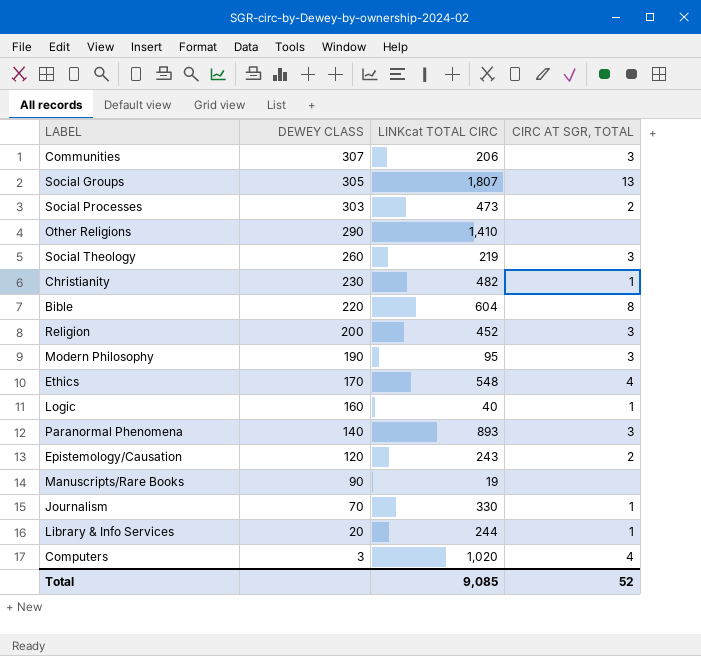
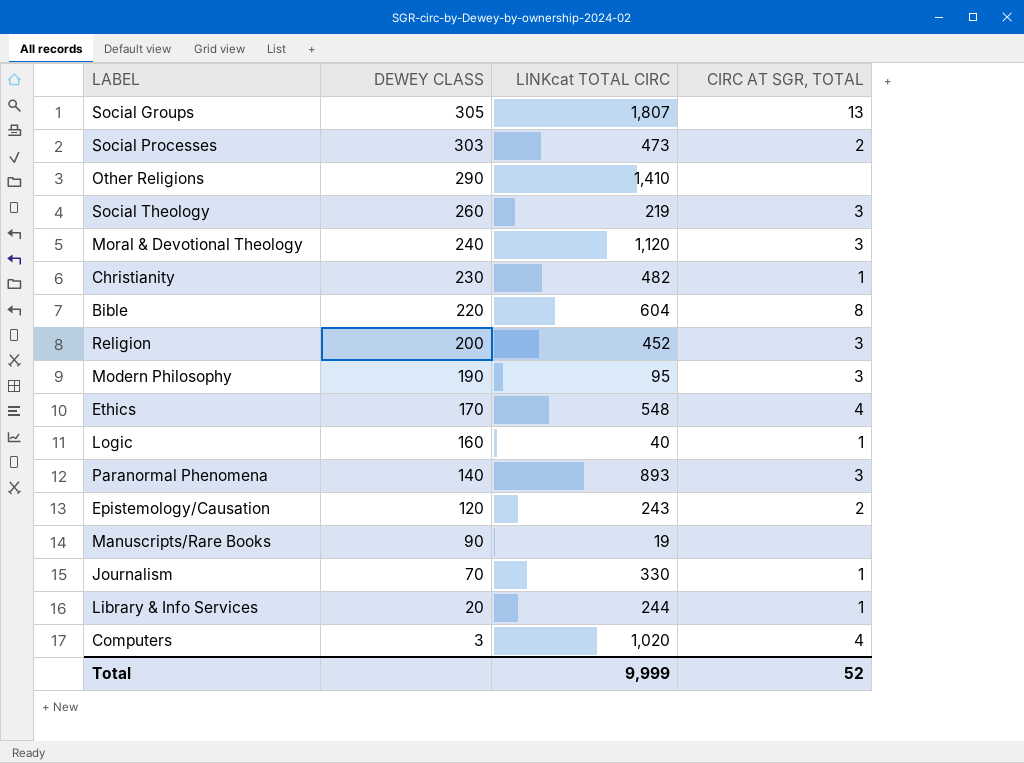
row Communities: 307 | 206 | 3 -> none
row Moral & Devotional Theology: none -> 240 | 1,120 | 3
Total | LINKcat TOTAL CIRC: 9,085 -> 9,999

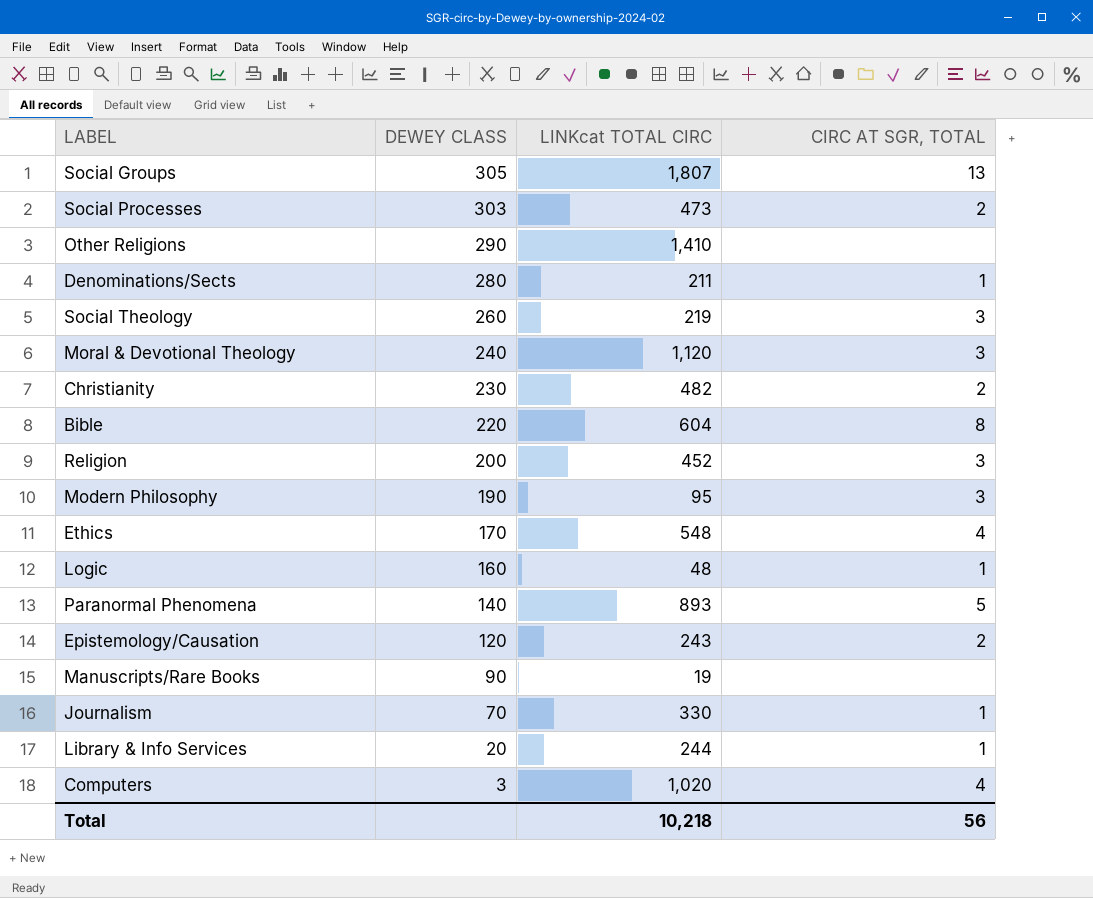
row Denominations/Sects: none -> 280 | 211 | 1
Christianity | CIRC AT SGR, TOTAL: 1 -> 2
Logic | LINKcat TOTAL CIRC: 40 -> 48
Paranormal Phenomena | CIRC AT SGR, TOTAL: 3 -> 5
Total | LINKcat TOTAL CIRC: 9,999 -> 10,218
Total | CIRC AT SGR, TOTAL: 52 -> 56

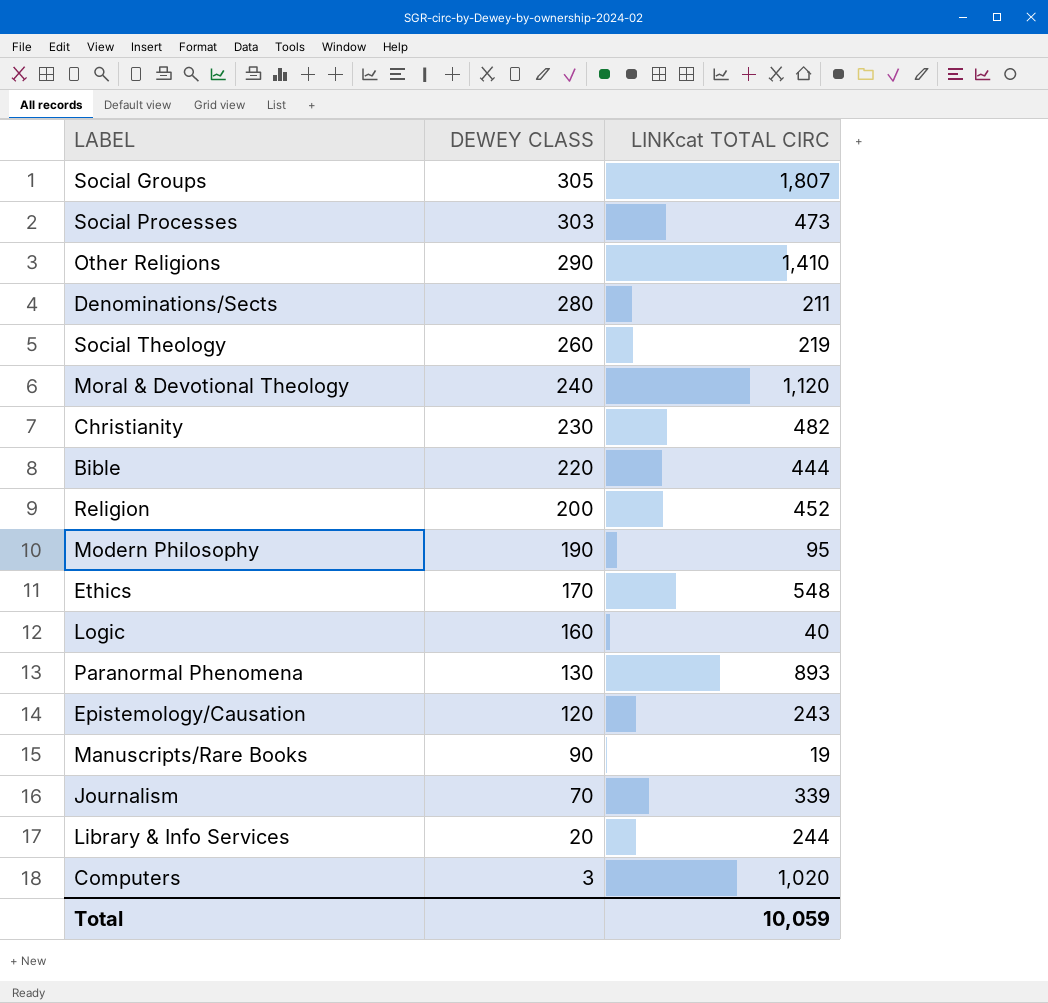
column CIRC AT SGR, TOTAL | position: 4 -> none
Bible | LINKcat TOTAL CIRC: 604 -> 444
Logic | LINKcat TOTAL CIRC: 48 -> 40
Paranormal Phenomena | DEWEY CLASS: 140 -> 130
Journalism | LINKcat TOTAL CIRC: 330 -> 339
Total | LINKcat TOTAL CIRC: 10,218 -> 10,059

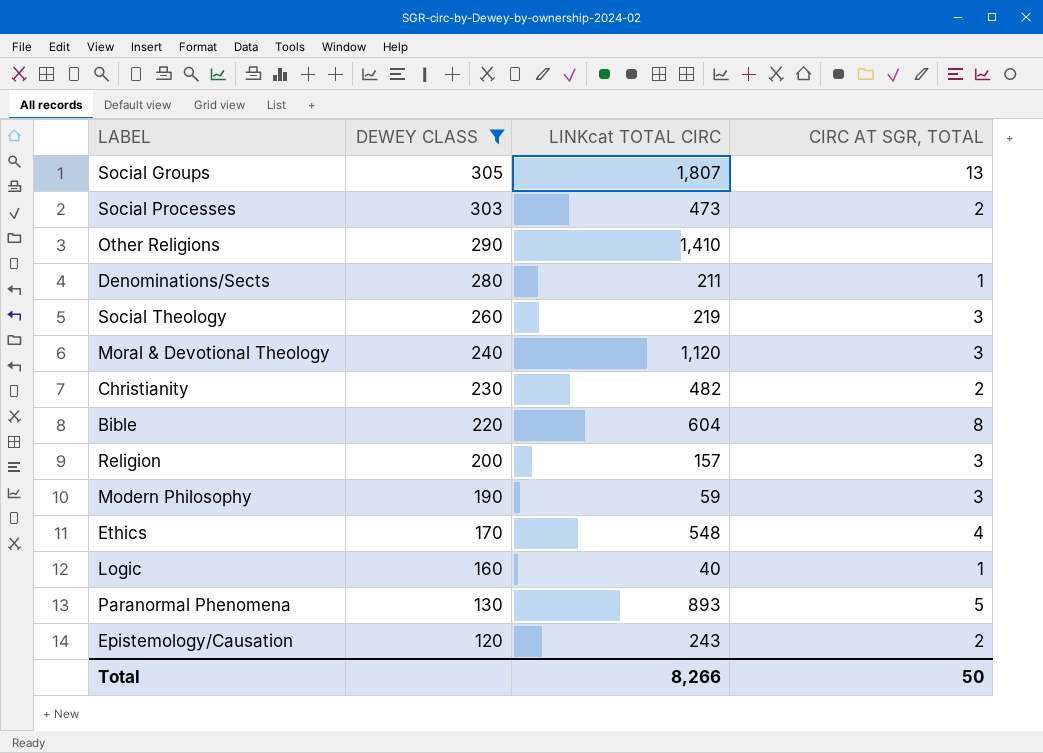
filter: none -> DEWEY CLASS >= 120
column CIRC AT SGR, TOTAL | position: none -> 4
Bible | LINKcat TOTAL CIRC: 444 -> 604
Religion | LINKcat TOTAL CIRC: 452 -> 157
Modern Philosophy | LINKcat TOTAL CIRC: 95 -> 59
Total | LINKcat TOTAL CIRC: 10,059 -> 8,266

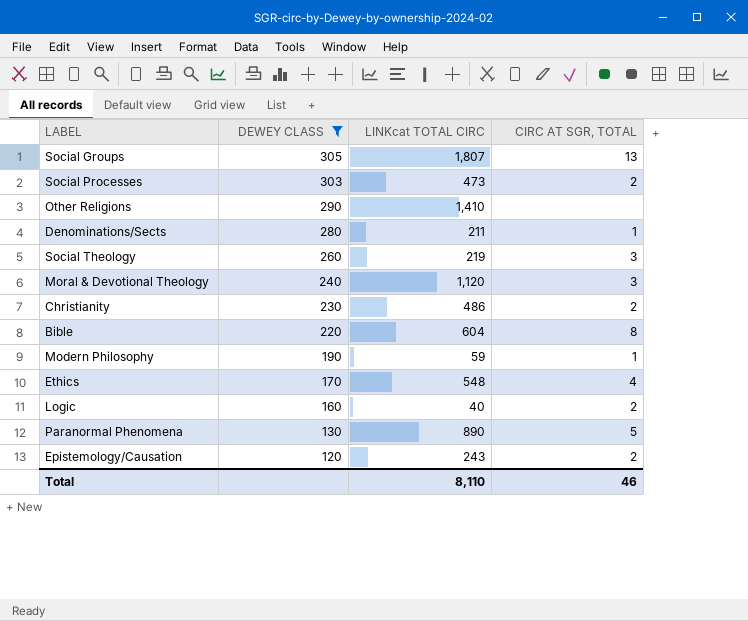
row Religion: 200 | 157 | 3 -> none
Christianity | LINKcat TOTAL CIRC: 482 -> 486
Modern Philosophy | CIRC AT SGR, TOTAL: 3 -> 1
Logic | CIRC AT SGR, TOTAL: 1 -> 2
Paranormal Phenomena | LINKcat TOTAL CIRC: 893 -> 890
Total | LINKcat TOTAL CIRC: 8,266 -> 8,110
Total | CIRC AT SGR, TOTAL: 50 -> 46

